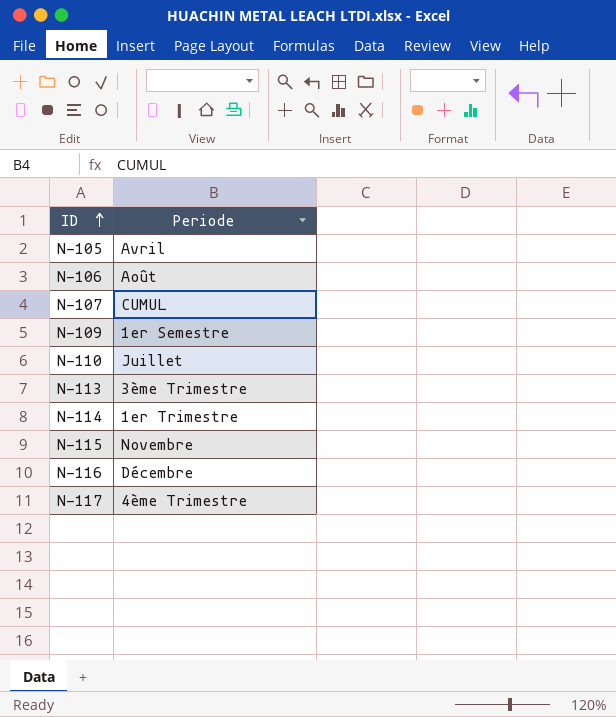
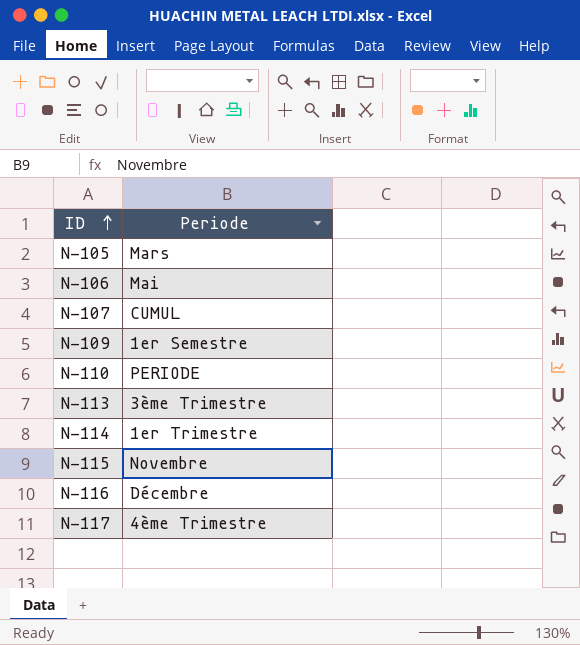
N-105 | Periode: Avril -> Mars
N-106 | Periode: Août -> Mai
N-110 | Periode: Juillet -> PERIODE

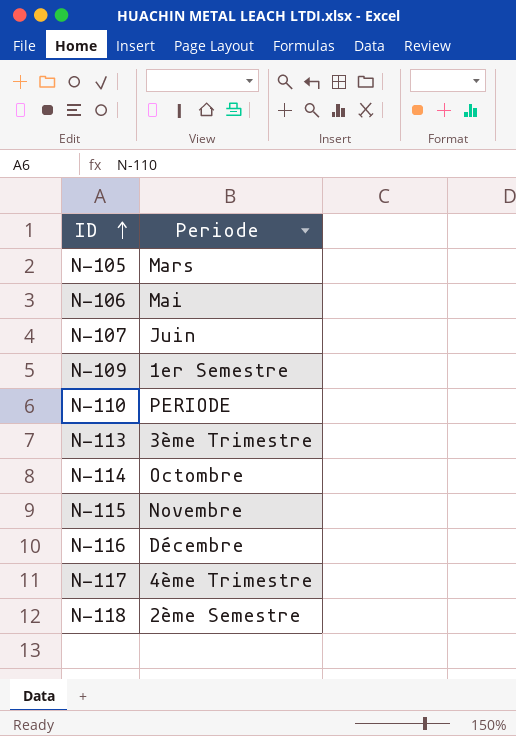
N-107 | Periode: CUMUL -> Juin
N-114 | Periode: 1er Trimestre -> Octombre
row N-118: none -> 2ème Semestre

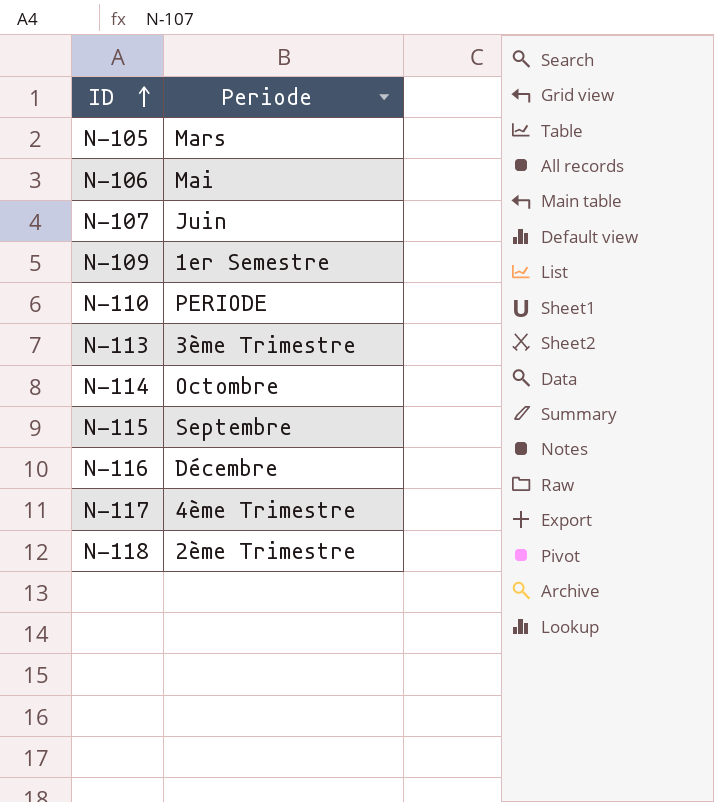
N-115 | Periode: Novembre -> Septembre
N-118 | Periode: 2ème Semestre -> 2ème Trimestre

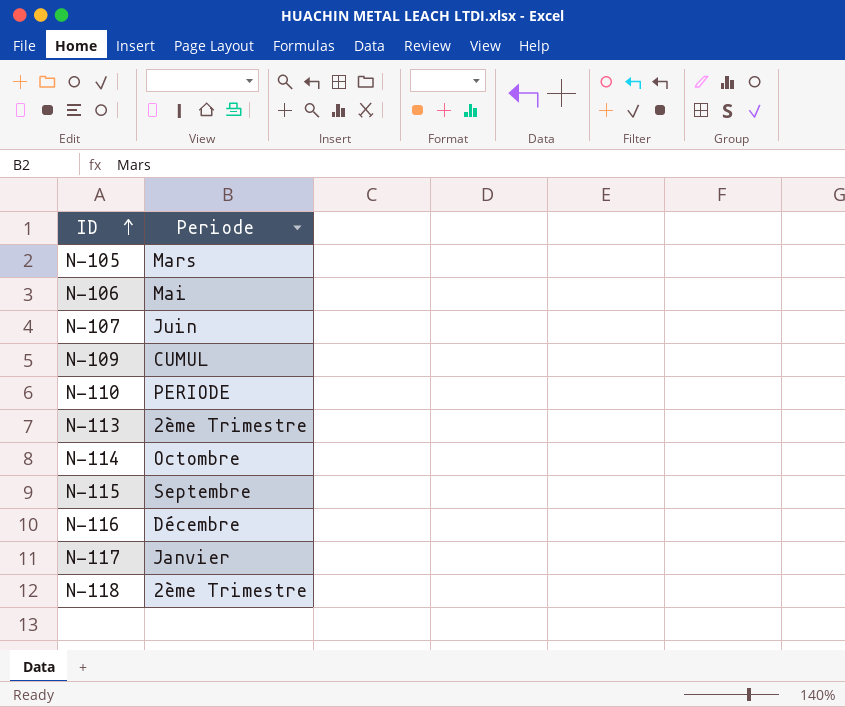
N-109 | Periode: 1er Semestre -> CUMUL
N-113 | Periode: 3ème Trimestre -> 2ème Trimestre
N-117 | Periode: 4ème Trimestre -> Janvier

